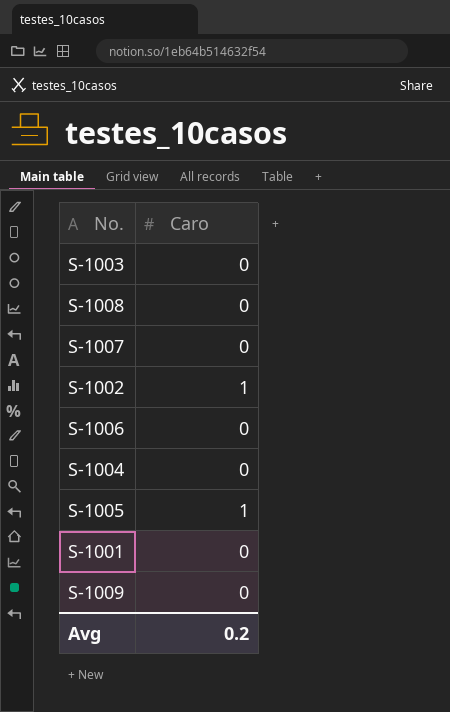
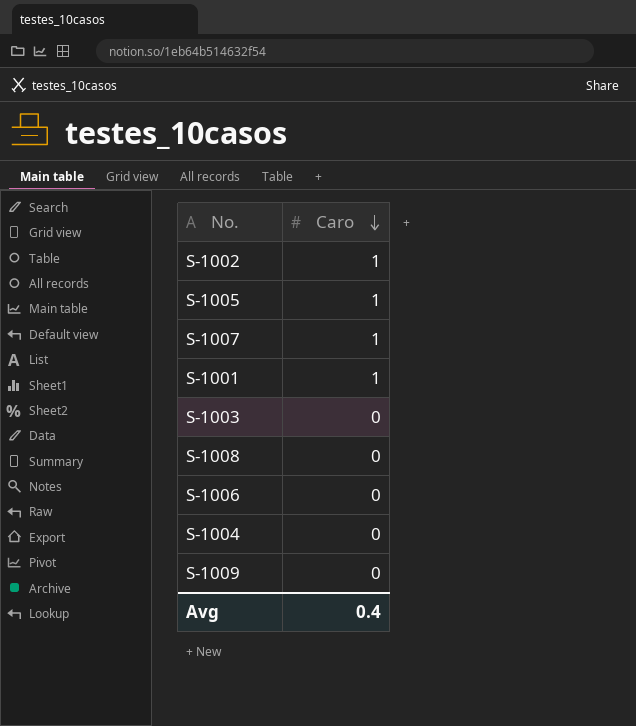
row order: none -> Caro descending
S-1007 | Caro: 0 -> 1
S-1001 | Caro: 0 -> 1
Avg | Caro: 0.2 -> 0.4

